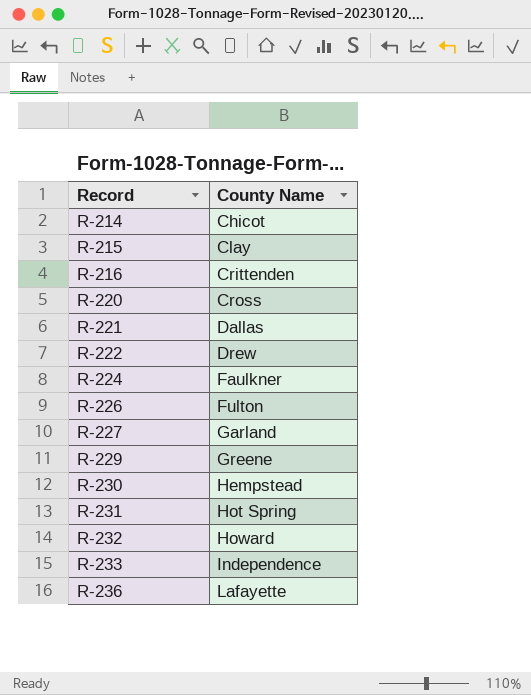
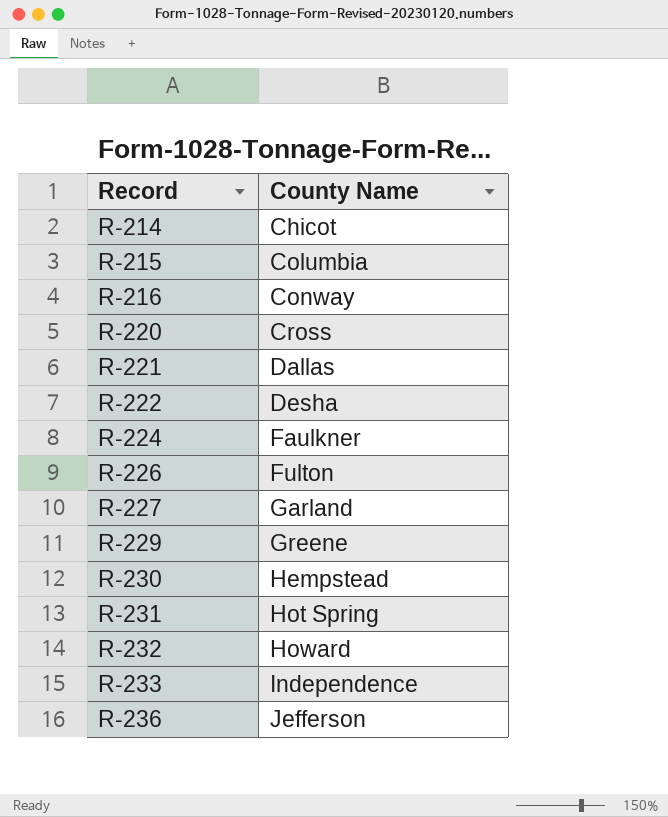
R-215 | County Name: Clay -> Columbia
R-216 | County Name: Crittenden -> Conway
R-222 | County Name: Drew -> Desha
R-236 | County Name: Lafayette -> Jefferson

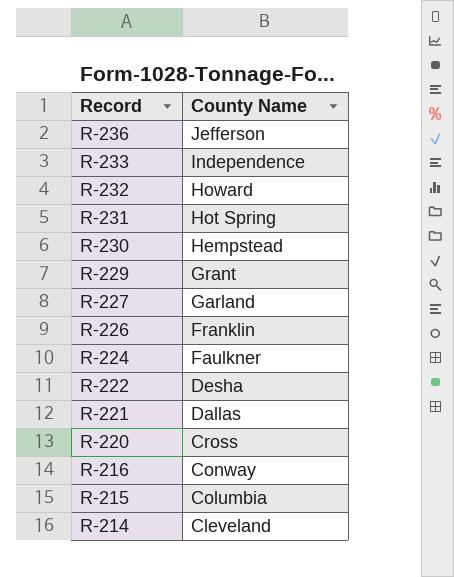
row order: Record ascending -> Record descending
R-229 | County Name: Greene -> Grant
R-226 | County Name: Fulton -> Franklin
R-214 | County Name: Chicot -> Cleveland

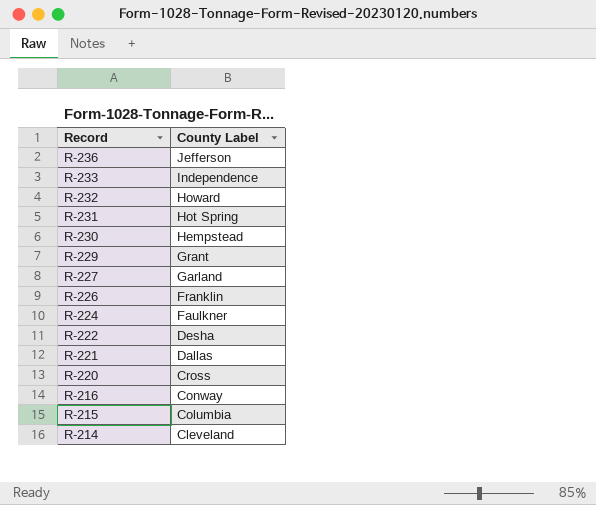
column name: County Name -> County Label

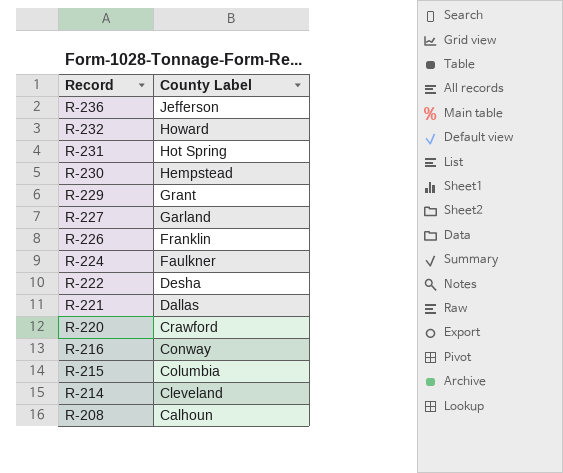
row R-233: Independence -> none
R-220 | County Label: Cross -> Crawford
row R-208: none -> Calhoun

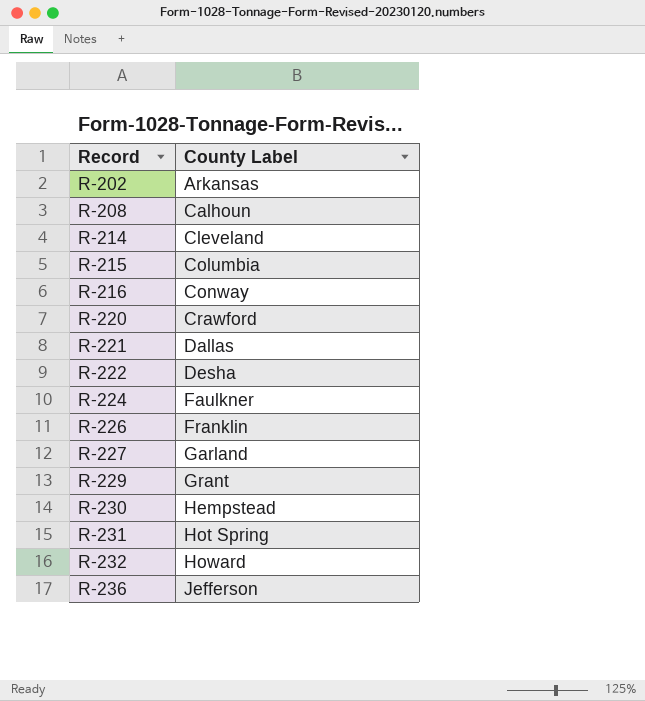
row order: Record descending -> Record ascending
row R-202: none -> Arkansas

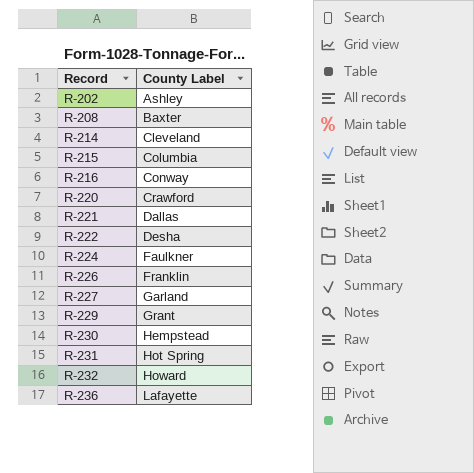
R-202 | County Label: Arkansas -> Ashley
R-208 | County Label: Calhoun -> Baxter
R-236 | County Label: Jefferson -> Lafayette

